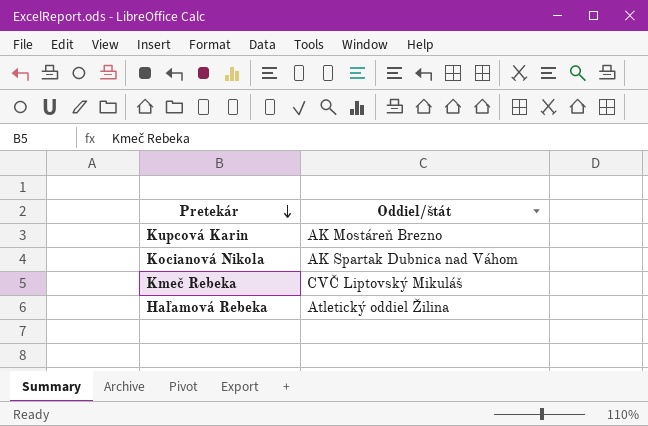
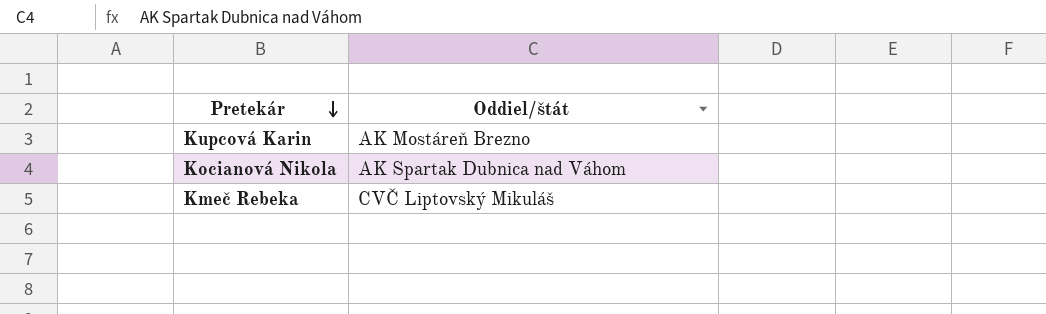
row Haľamová Rebeka: Atletický oddiel Žilina -> none

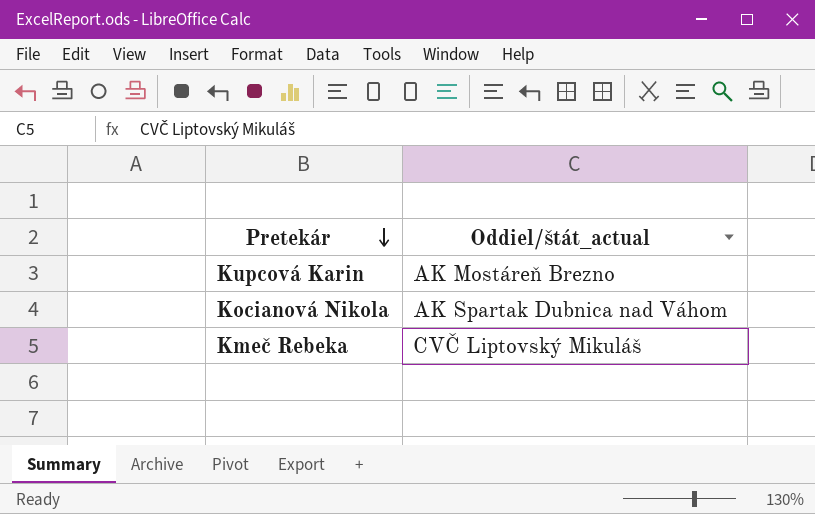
column name: Oddiel/štát -> Oddiel/štát_actual

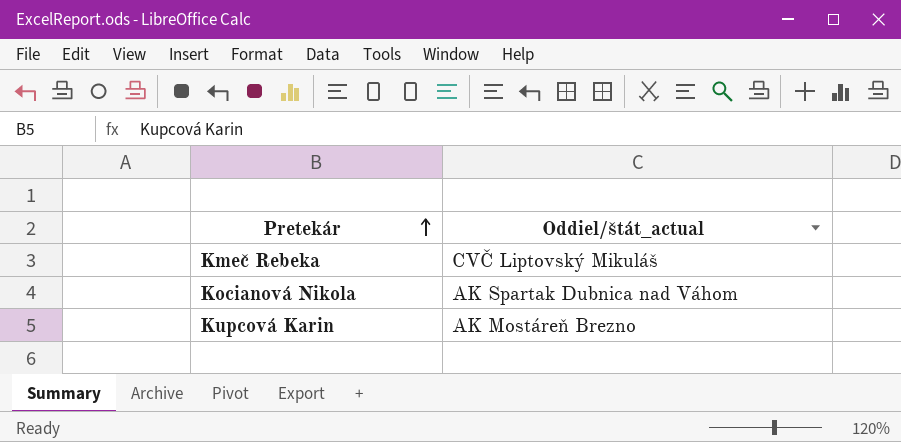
row order: Pretekár descending -> Pretekár ascending

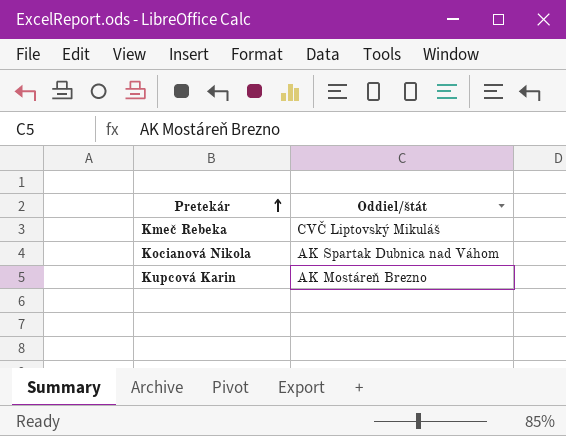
column name: Oddiel/štát_actual -> Oddiel/štát

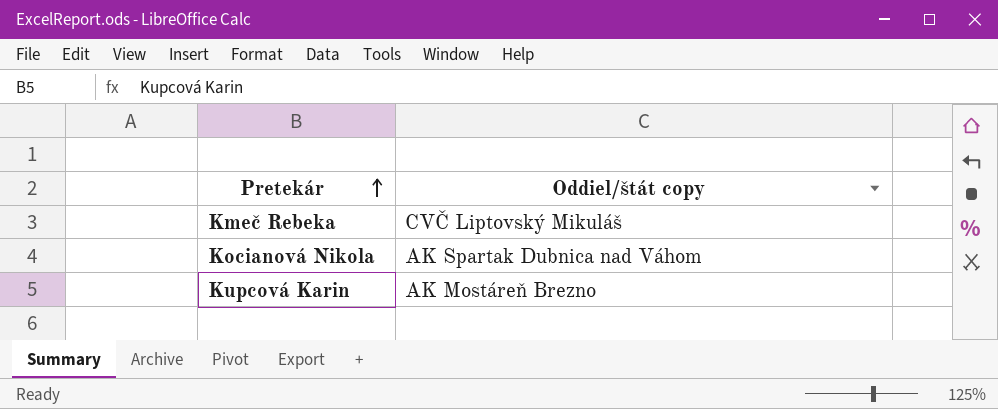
column name: Oddiel/štát -> Oddiel/štát copy

